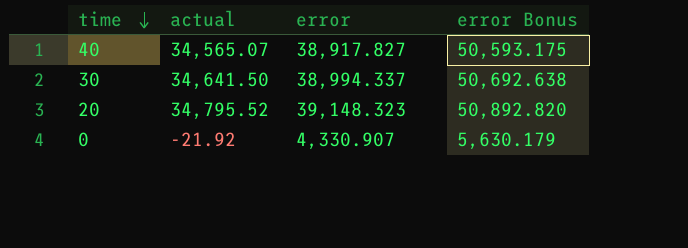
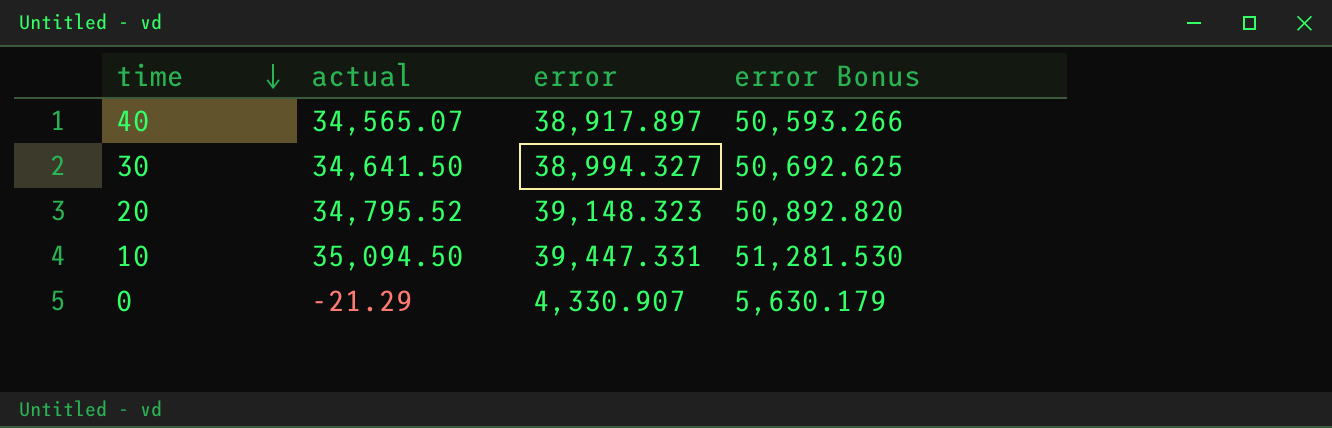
40 | error: 38,917.827 -> 38,917.897
40 | error Bonus: 50,593.175 -> 50,593.266
30 | error: 38,994.337 -> 38,994.327
30 | error Bonus: 50,692.638 -> 50,692.625
row 10: none -> 35,094.50 | 39,447.331 | 51,281.530
0 | actual: -21.92 -> -21.29

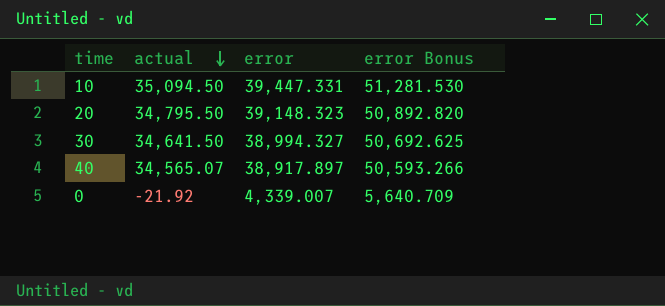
row order: time descending -> actual descending
20 | actual: 34,795.52 -> 34,795.50
0 | actual: -21.29 -> -21.92
0 | error: 4,330.907 -> 4,339.007
0 | error Bonus: 5,630.179 -> 5,640.709

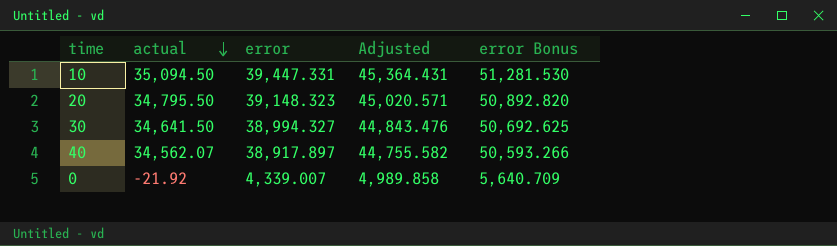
column Adjusted | formula: none -> [error] * 1.15
40 | actual: 34,565.07 -> 34,562.07

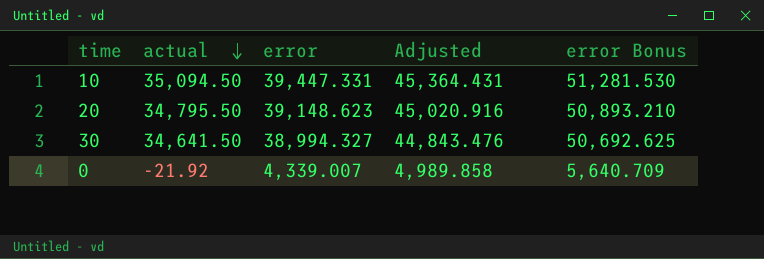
row 40: 34,562.07 | 38,917.897 | 44,755.582 | 50,593.266 -> none
20 | error: 39,148.323 -> 39,148.623
20 | Adjusted: 45,020.571 -> 45,020.916
20 | error Bonus: 50,892.820 -> 50,893.210

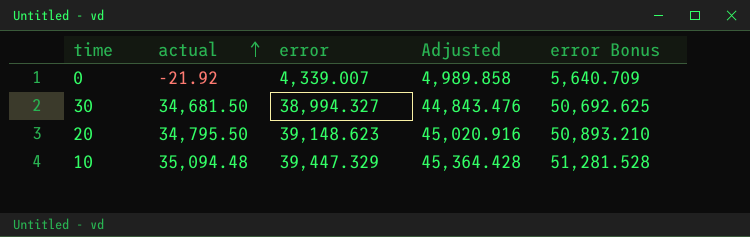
row order: actual descending -> actual ascending
30 | actual: 34,641.50 -> 34,681.50
10 | actual: 35,094.50 -> 35,094.48
10 | error: 39,447.331 -> 39,447.329
10 | Adjusted: 45,364.431 -> 45,364.428
10 | error Bonus: 51,281.530 -> 51,281.528

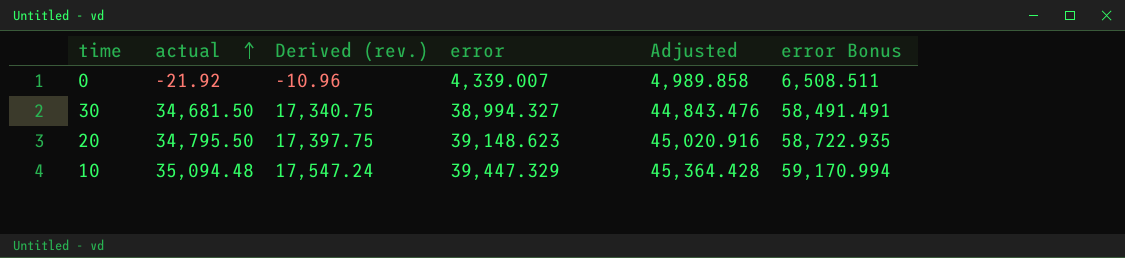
column Derived (rev.) | formula: none -> [actual] * 0.5
column error Bonus | formula: [error] * 1.3 -> [error] * 1.5

